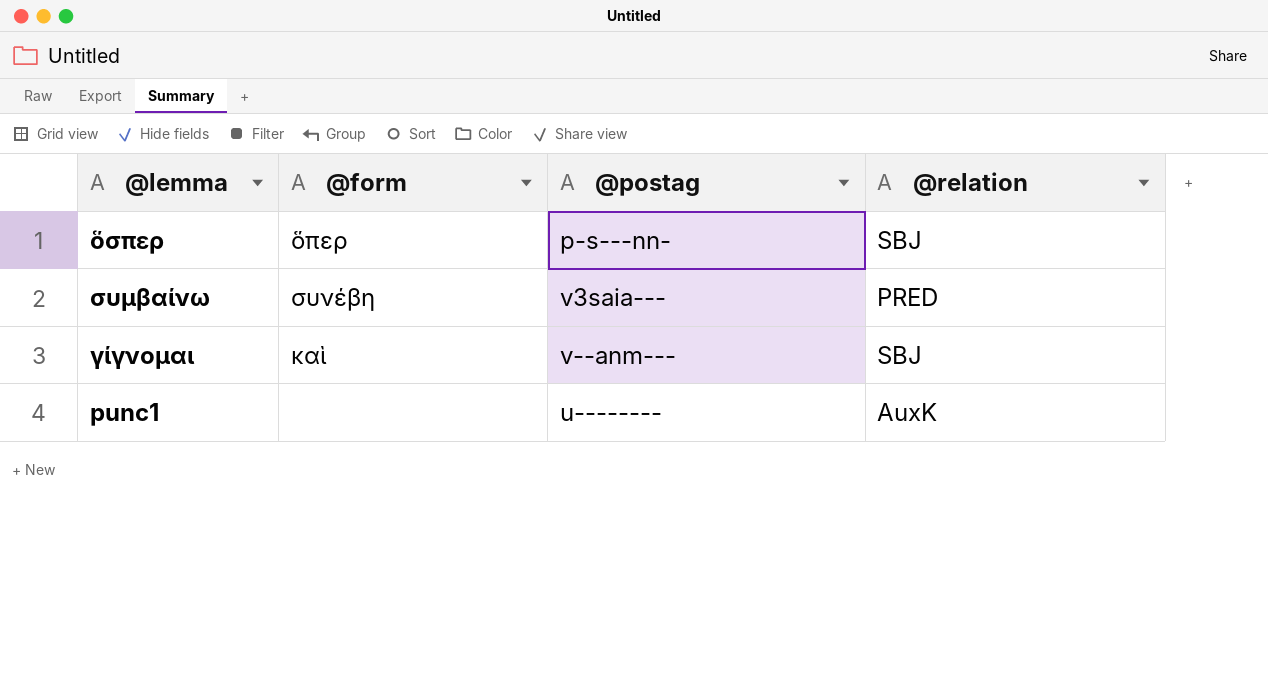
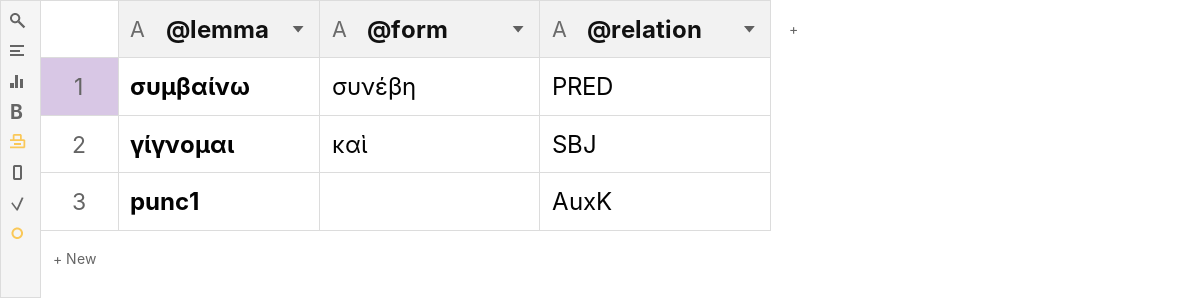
column @postag | position: 3 -> none
row ὅσπερ: ὅπερ | p-s---nn- | SBJ -> none

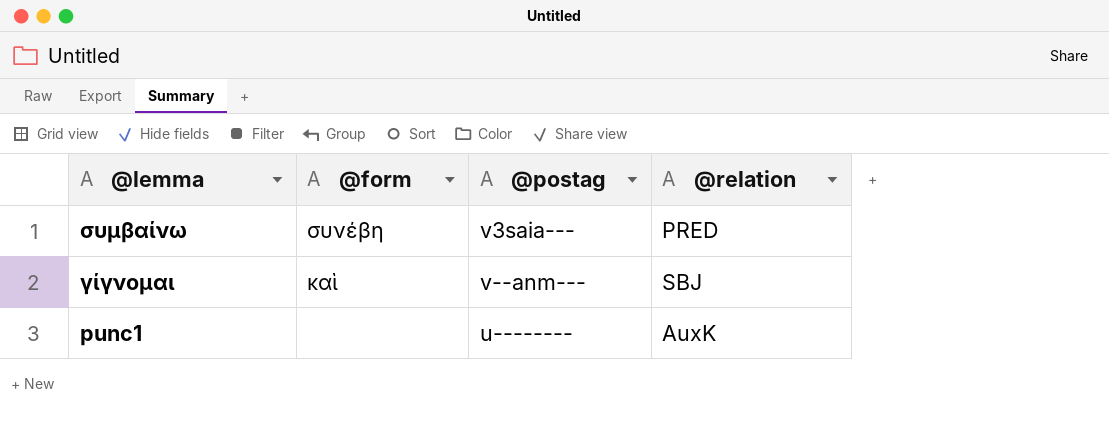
column @postag | position: none -> 3

